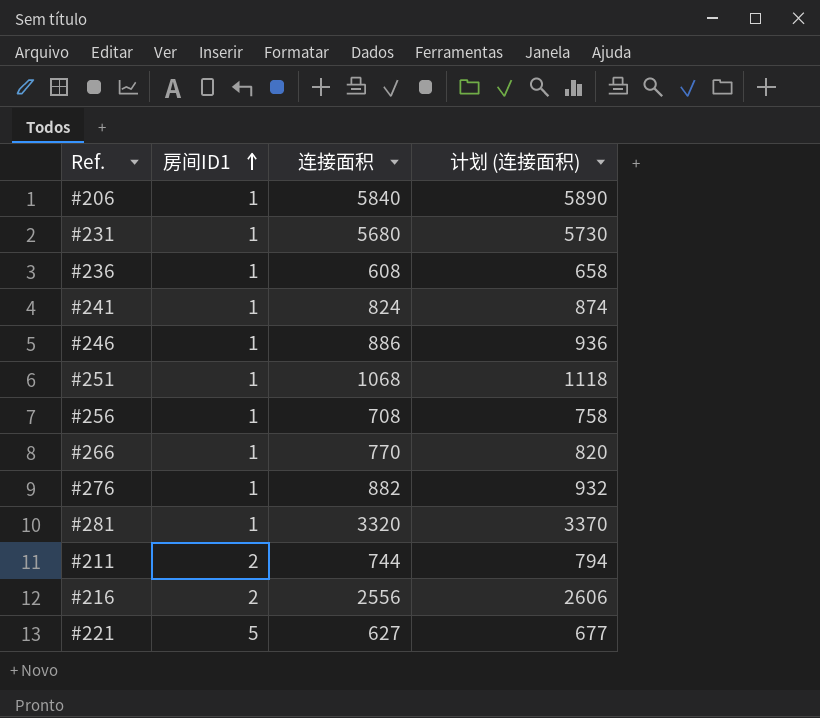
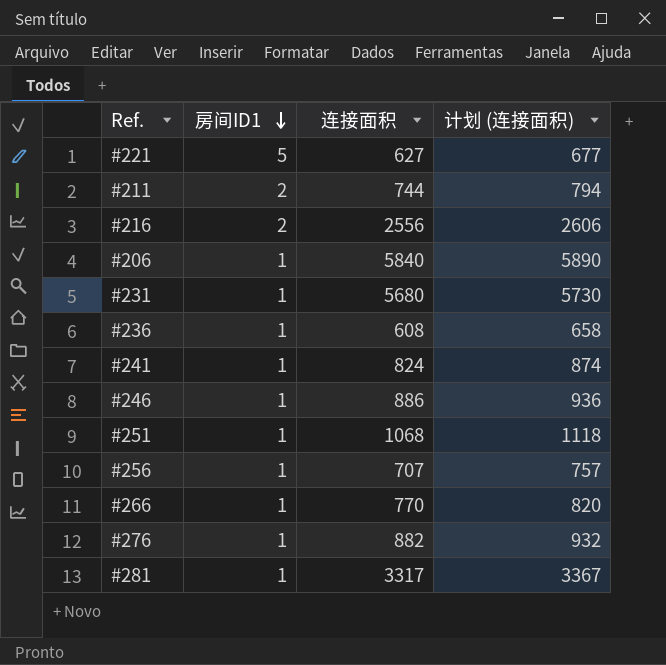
row order: 房间ID1 ascending -> 房间ID1 descending
#256 | 连接面积: 708 -> 707
#256 | 计划 (连接面积): 758 -> 757
#281 | 连接面积: 3320 -> 3317
#281 | 计划 (连接面积): 3370 -> 3367

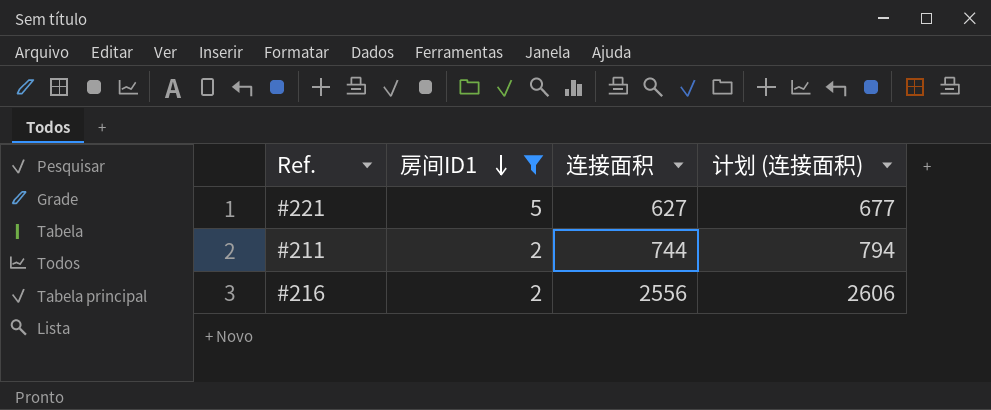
filter: none -> 房间ID1 != 1

